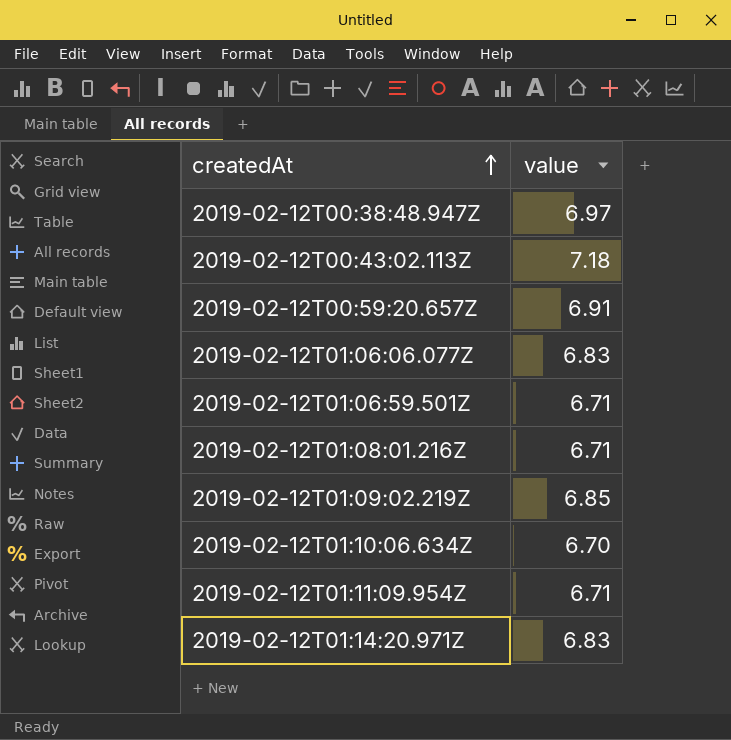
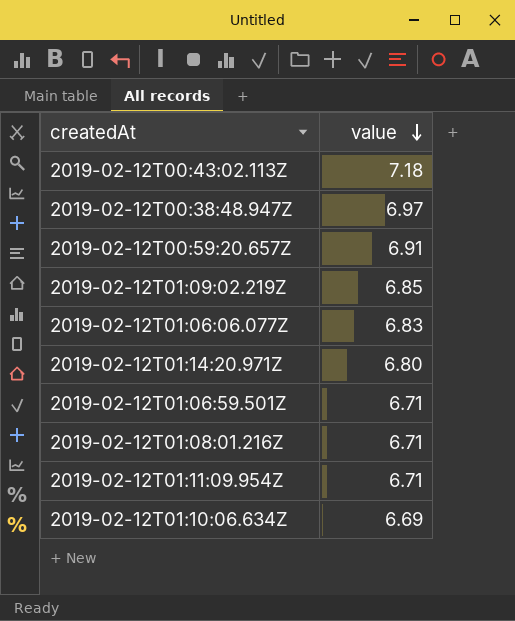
row order: createdAt ascending -> value descending
2019-02-12T01:14:20.971Z | value: 6.83 -> 6.80
2019-02-12T01:10:06.634Z | value: 6.70 -> 6.69

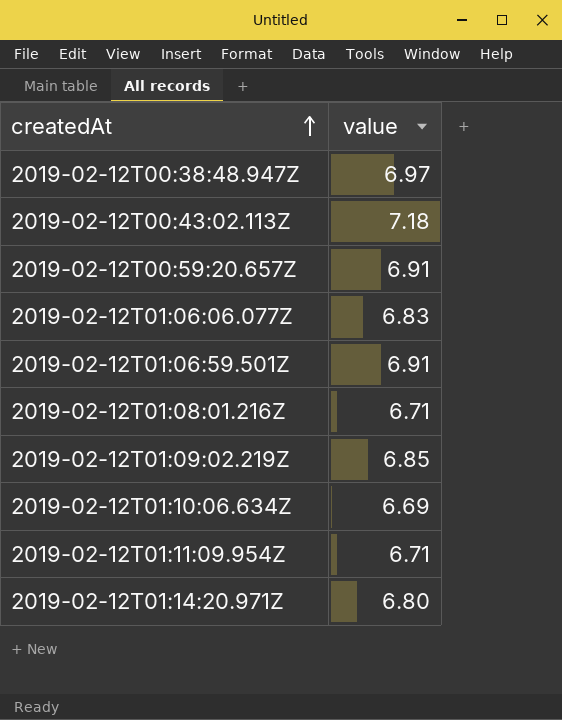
row order: value descending -> createdAt ascending
2019-02-12T01:06:59.501Z | value: 6.71 -> 6.91

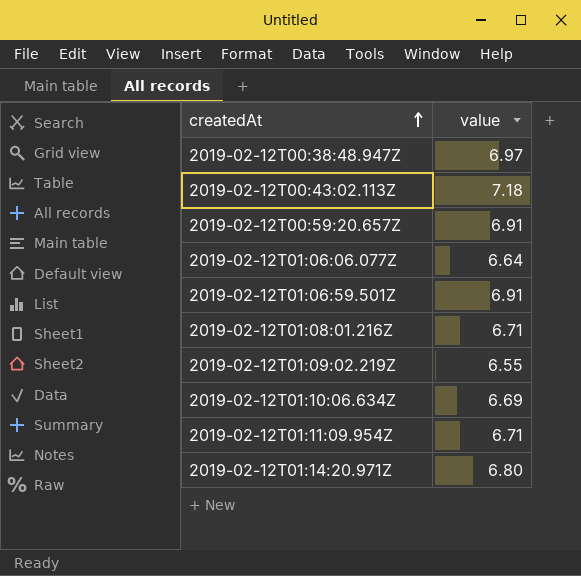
2019-02-12T01:06:06.077Z | value: 6.83 -> 6.64
2019-02-12T01:09:02.219Z | value: 6.85 -> 6.55

